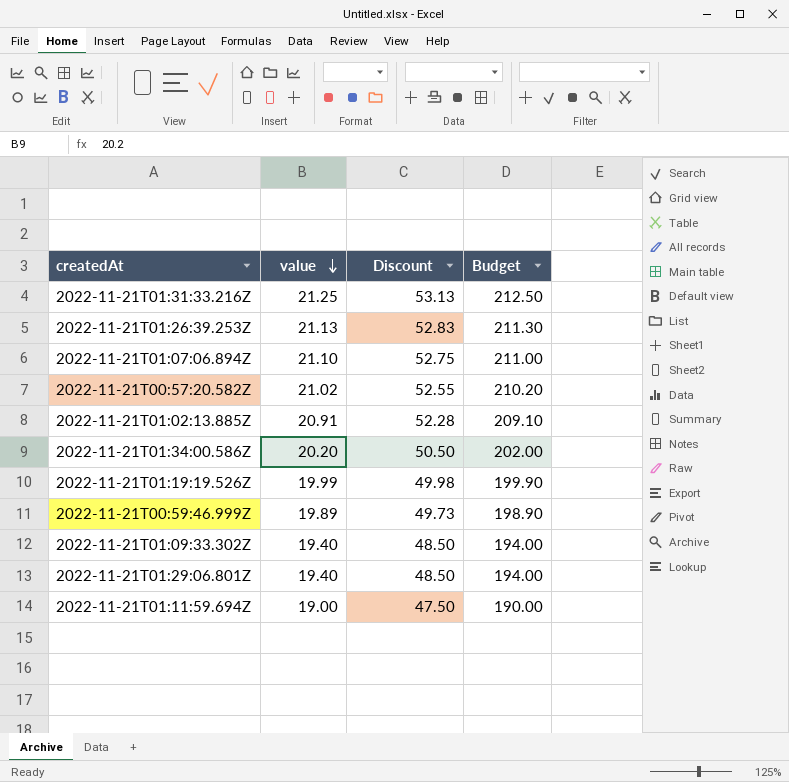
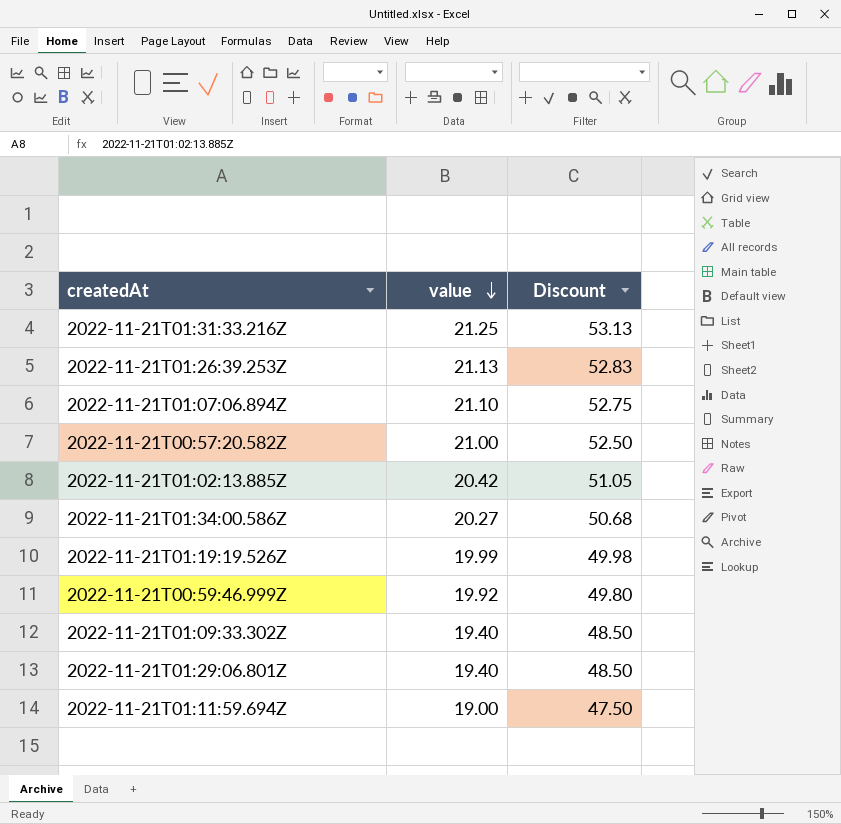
column Budget | formula: [value] * 10 -> none
2022-11-21T00:57:20.582Z | value: 21.02 -> 21.00
2022-11-21T00:57:20.582Z | Discount: 52.55 -> 52.50
2022-11-21T01:02:13.885Z | value: 20.91 -> 20.42
2022-11-21T01:02:13.885Z | Discount: 52.28 -> 51.05
2022-11-21T01:34:00.586Z | value: 20.20 -> 20.27
2022-11-21T01:34:00.586Z | Discount: 50.50 -> 50.68
2022-11-21T00:59:46.999Z | value: 19.89 -> 19.92
2022-11-21T00:59:46.999Z | Discount: 49.73 -> 49.80

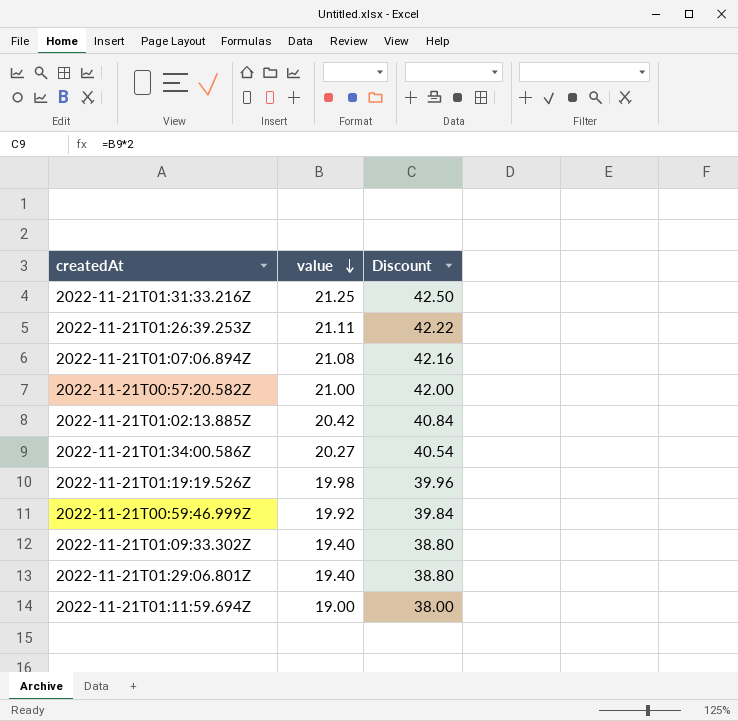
column Discount | formula: [value] * 2.5 -> [value] * 2
2022-11-21T01:26:39.253Z | value: 21.13 -> 21.11
2022-11-21T01:07:06.894Z | value: 21.10 -> 21.08
2022-11-21T01:19:19.526Z | value: 19.99 -> 19.98

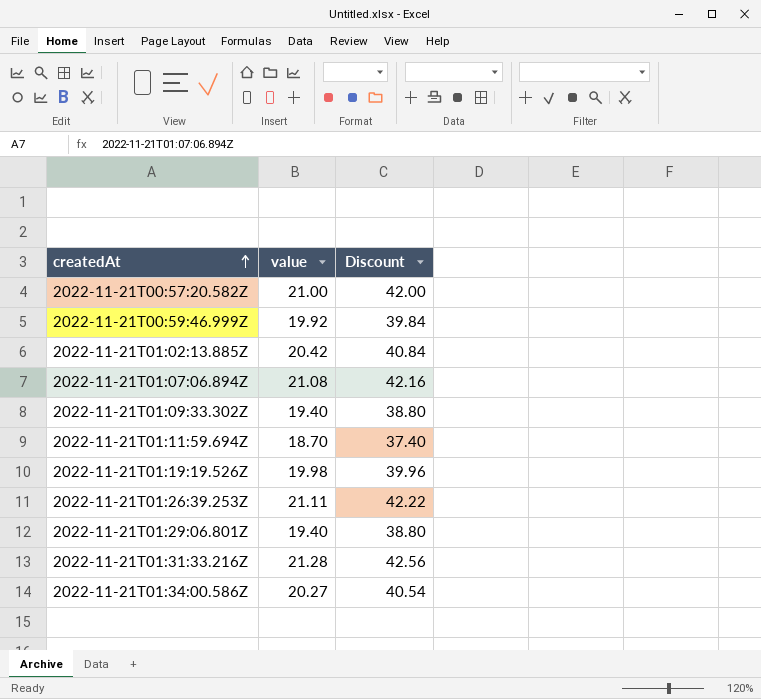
row order: value descending -> createdAt ascending
2022-11-21T01:11:59.694Z | value: 19.00 -> 18.70
2022-11-21T01:11:59.694Z | Discount: 38.00 -> 37.40
2022-11-21T01:31:33.216Z | value: 21.25 -> 21.28
2022-11-21T01:31:33.216Z | Discount: 42.50 -> 42.56

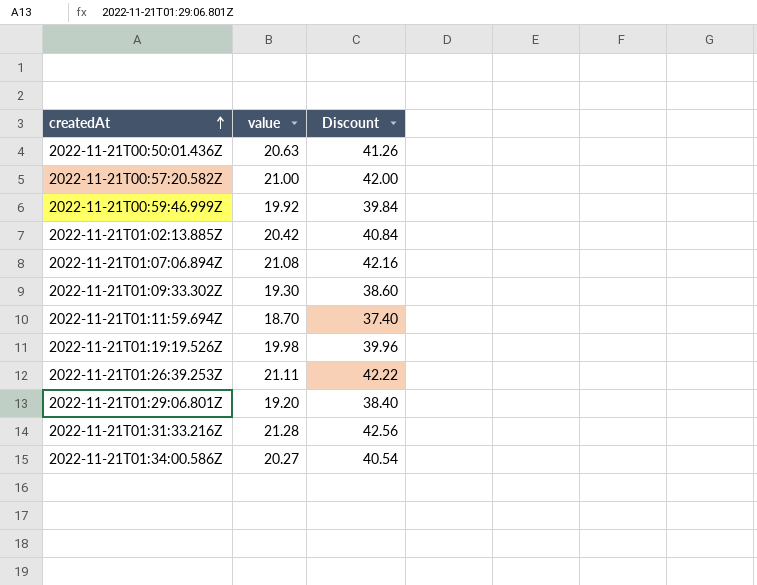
row 2022-11-21T00:50:01.436Z: none -> 20.63 | 41.26
2022-11-21T01:09:33.302Z | value: 19.40 -> 19.30
2022-11-21T01:09:33.302Z | Discount: 38.80 -> 38.60
2022-11-21T01:29:06.801Z | value: 19.40 -> 19.20
2022-11-21T01:29:06.801Z | Discount: 38.80 -> 38.40

